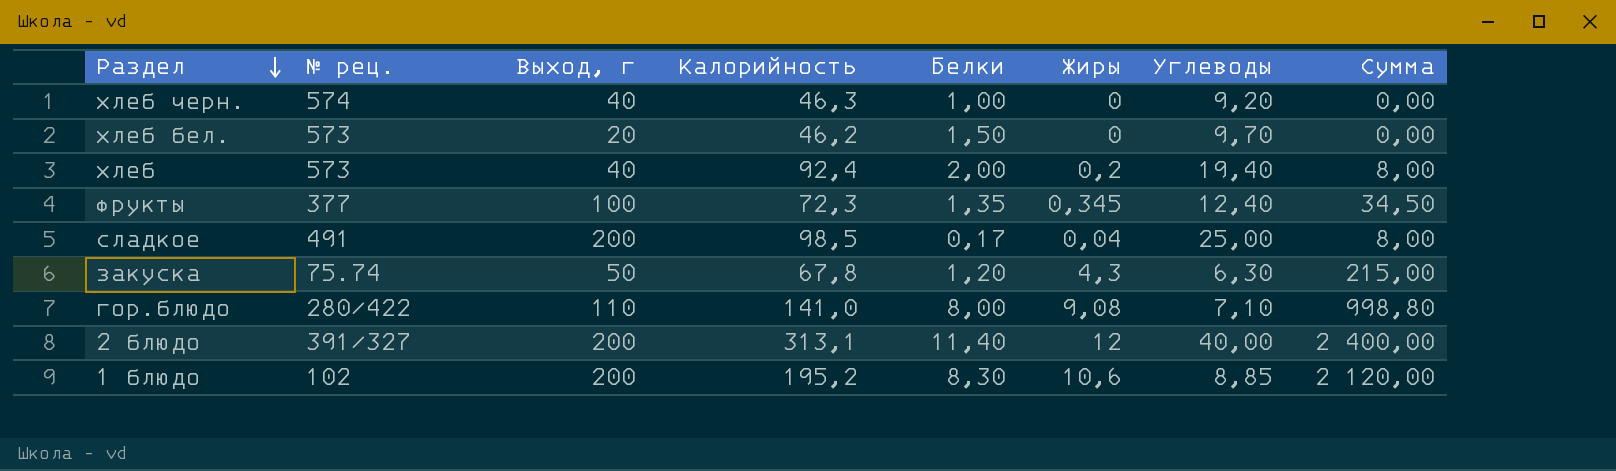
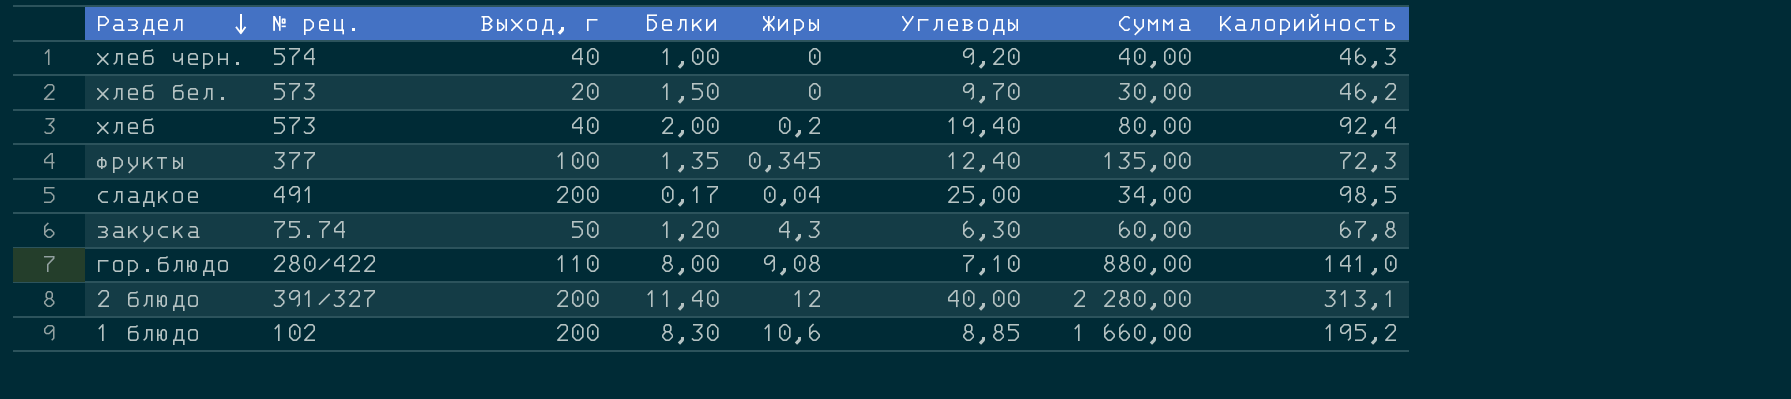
column Сумма | formula: [Выход, г] * [Жиры] -> [Выход, г] * [Белки]
column Калорийность | position: 4 -> 8

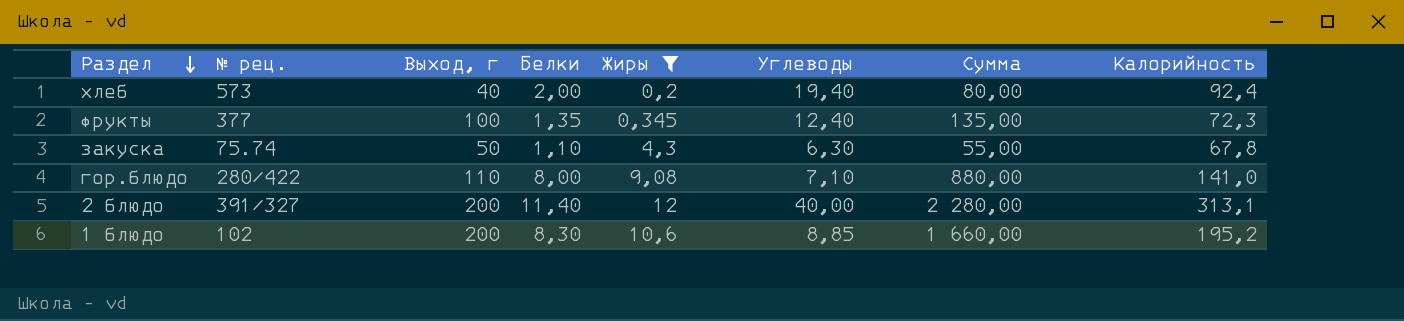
filter: none -> Жиры >= 0,2
закуска | Белки: 1,20 -> 1,10
закуска | Сумма: 60,00 -> 55,00

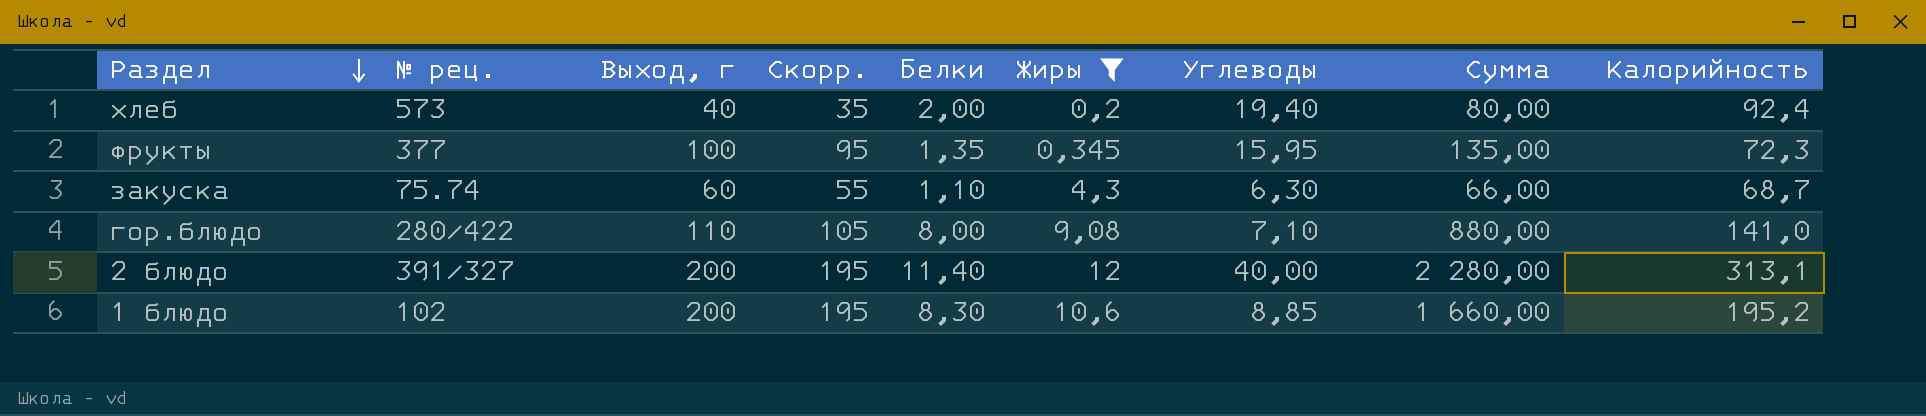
column Скорр. | formula: none -> [Выход, г] - 5
фрукты | Углеводы: 12,40 -> 15,95
закуска | Выход, г: 50 -> 60
закуска | Сумма: 55,00 -> 66,00
закуска | Калорийность: 67,8 -> 68,7

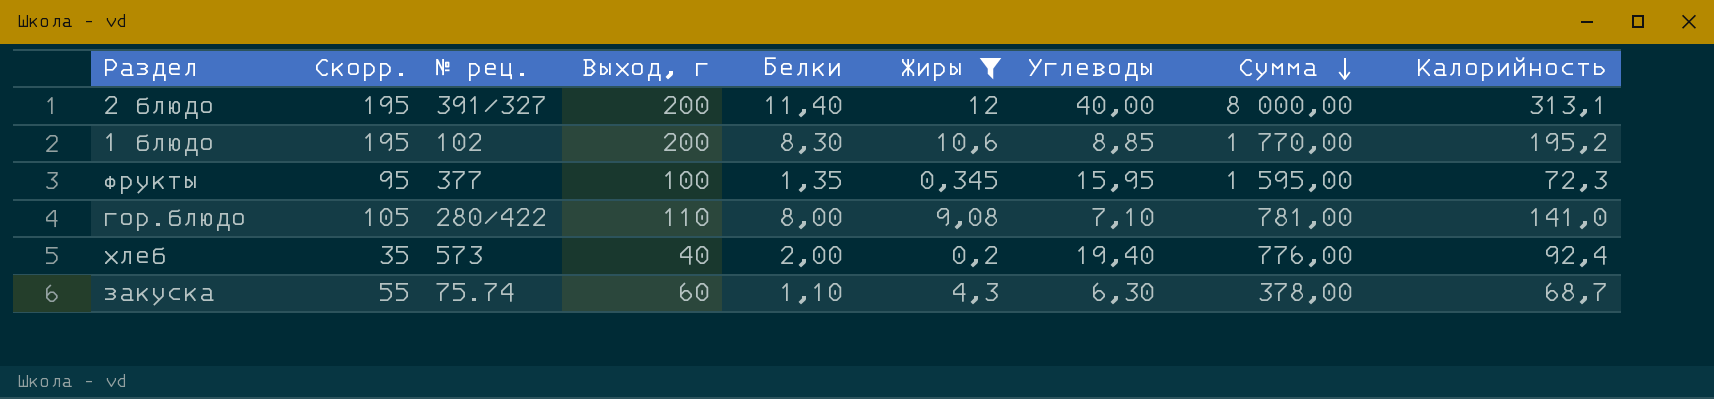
row order: Раздел descending -> Сумма descending
column Скорр. | position: 4 -> 2
column Сумма | formula: [Выход, г] * [Белки] -> [Выход, г] * [Углеводы]

